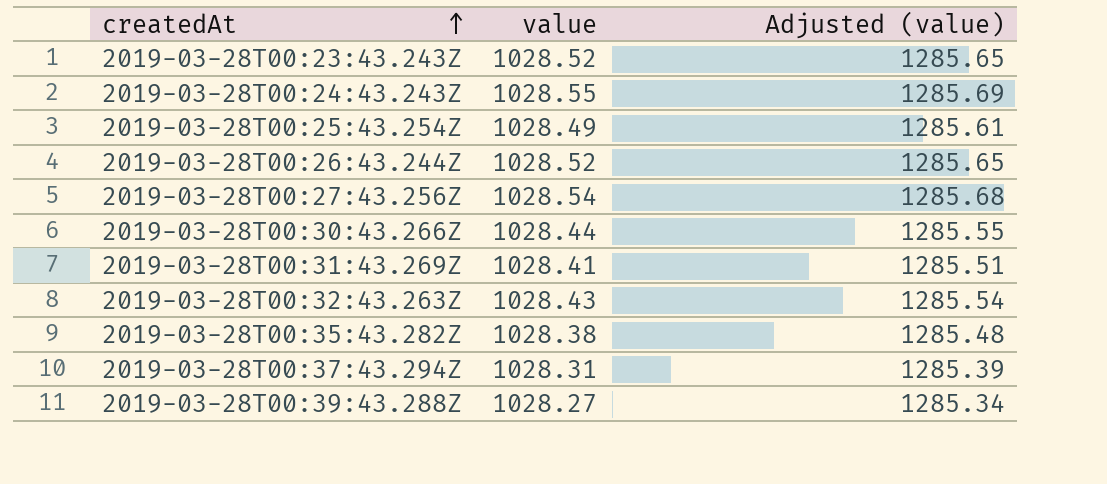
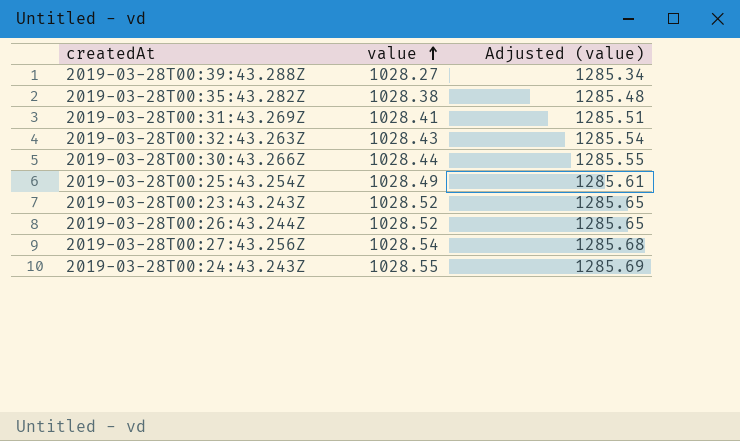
row order: createdAt ascending -> value ascending
row 2019-03-28T00:37:43.294Z: 1028.31 | 1285.39 -> none

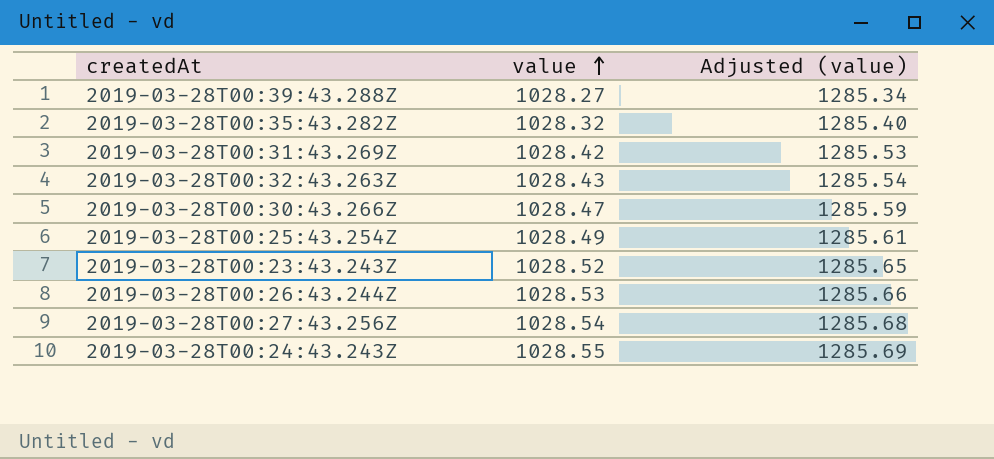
2019-03-28T00:35:43.282Z | value: 1028.38 -> 1028.32
2019-03-28T00:35:43.282Z | Adjusted (value): 1285.48 -> 1285.40
2019-03-28T00:31:43.269Z | value: 1028.41 -> 1028.42
2019-03-28T00:31:43.269Z | Adjusted (value): 1285.51 -> 1285.53
2019-03-28T00:30:43.266Z | value: 1028.44 -> 1028.47
2019-03-28T00:30:43.266Z | Adjusted (value): 1285.55 -> 1285.59
2019-03-28T00:26:43.244Z | value: 1028.52 -> 1028.53
2019-03-28T00:26:43.244Z | Adjusted (value): 1285.65 -> 1285.66

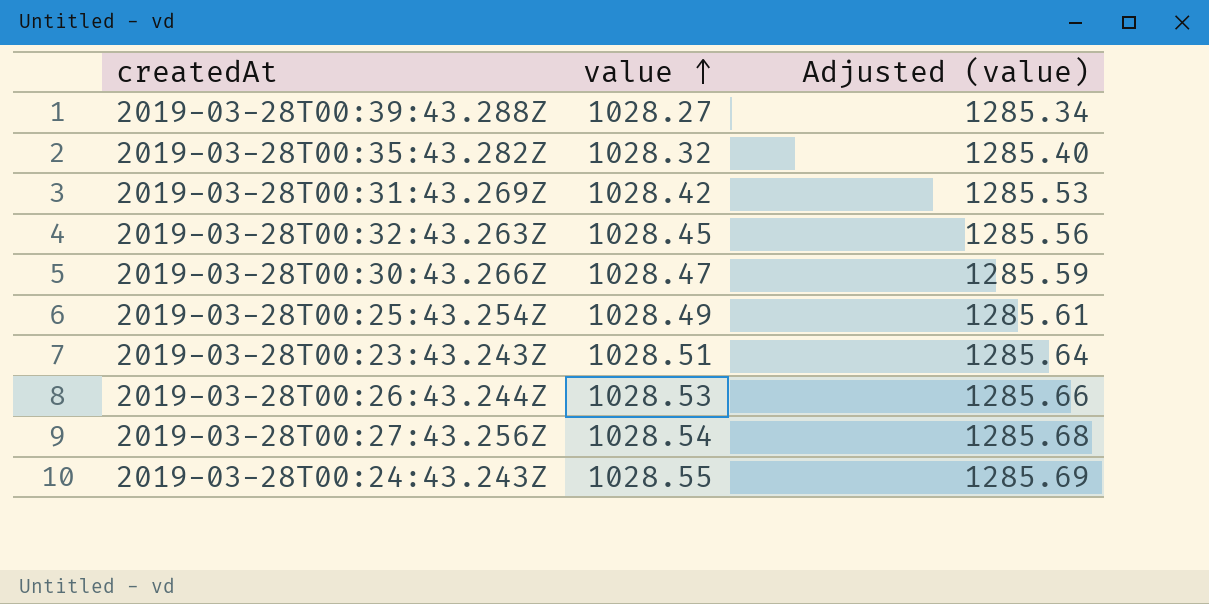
2019-03-28T00:32:43.263Z | value: 1028.43 -> 1028.45
2019-03-28T00:32:43.263Z | Adjusted (value): 1285.54 -> 1285.56
2019-03-28T00:23:43.243Z | value: 1028.52 -> 1028.51
2019-03-28T00:23:43.243Z | Adjusted (value): 1285.65 -> 1285.64

